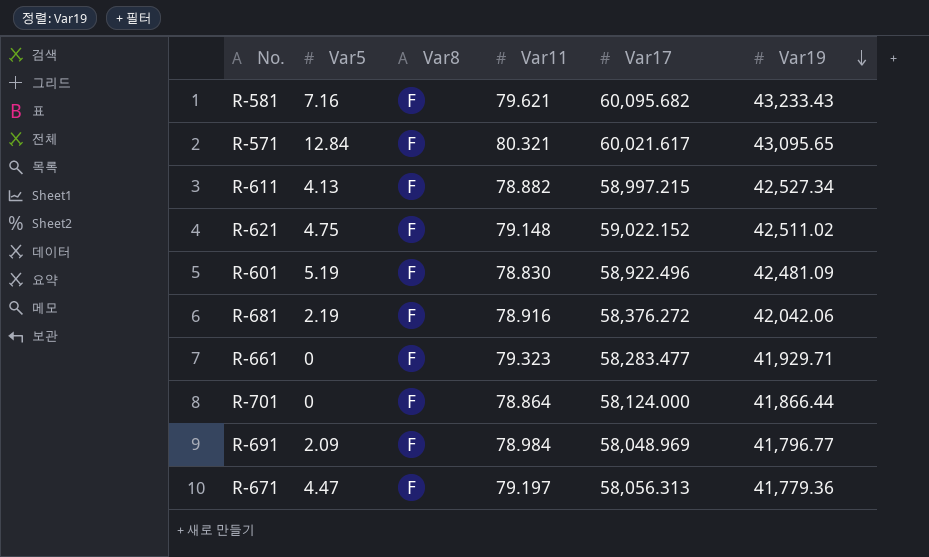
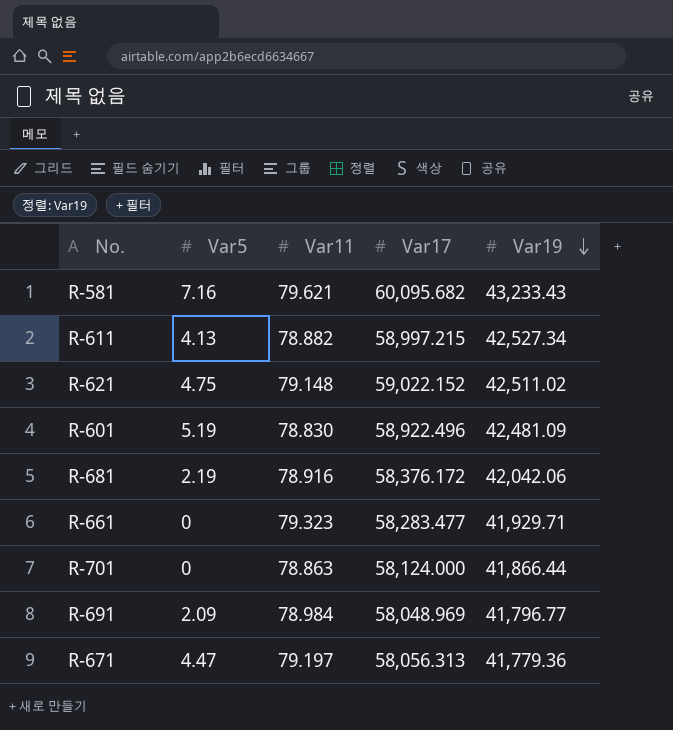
column Var8 | position: 3 -> none
row R-571: 12.84 | F | 80.321 | 60,021.617 | 43,095.65 -> none
R-681 | Var17: 58,376.272 -> 58,376.172
R-701 | Var11: 78.864 -> 78.863

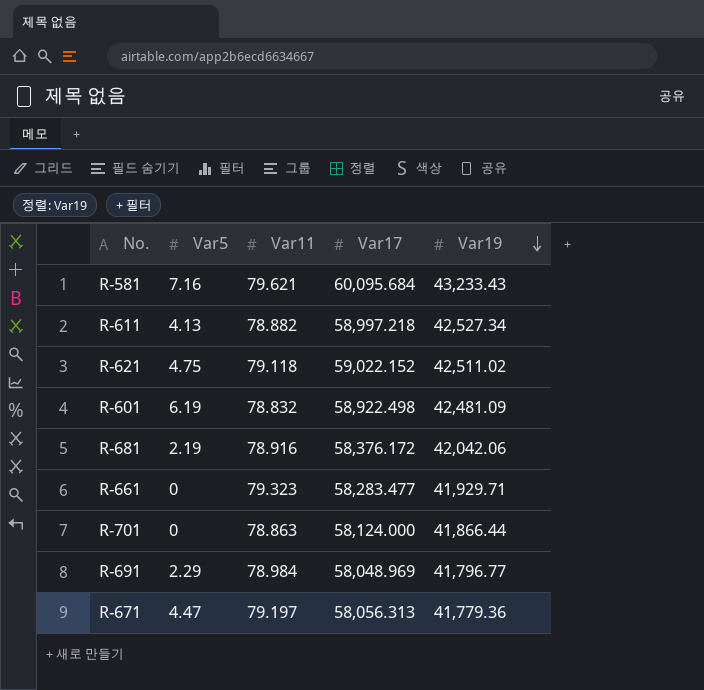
R-581 | Var17: 60,095.682 -> 60,095.684
R-611 | Var17: 58,997.215 -> 58,997.218
R-621 | Var11: 79.148 -> 79.118
R-601 | Var5: 5.19 -> 6.19
R-601 | Var11: 78.830 -> 78.832
R-601 | Var17: 58,922.496 -> 58,922.498
R-691 | Var5: 2.09 -> 2.29

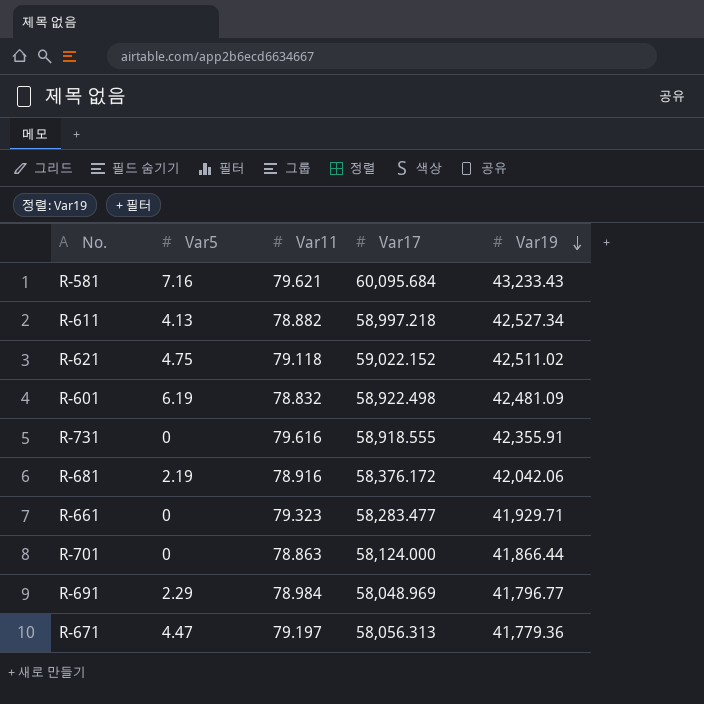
row R-731: none -> 0 | 79.616 | 58,918.555 | 42,355.91

